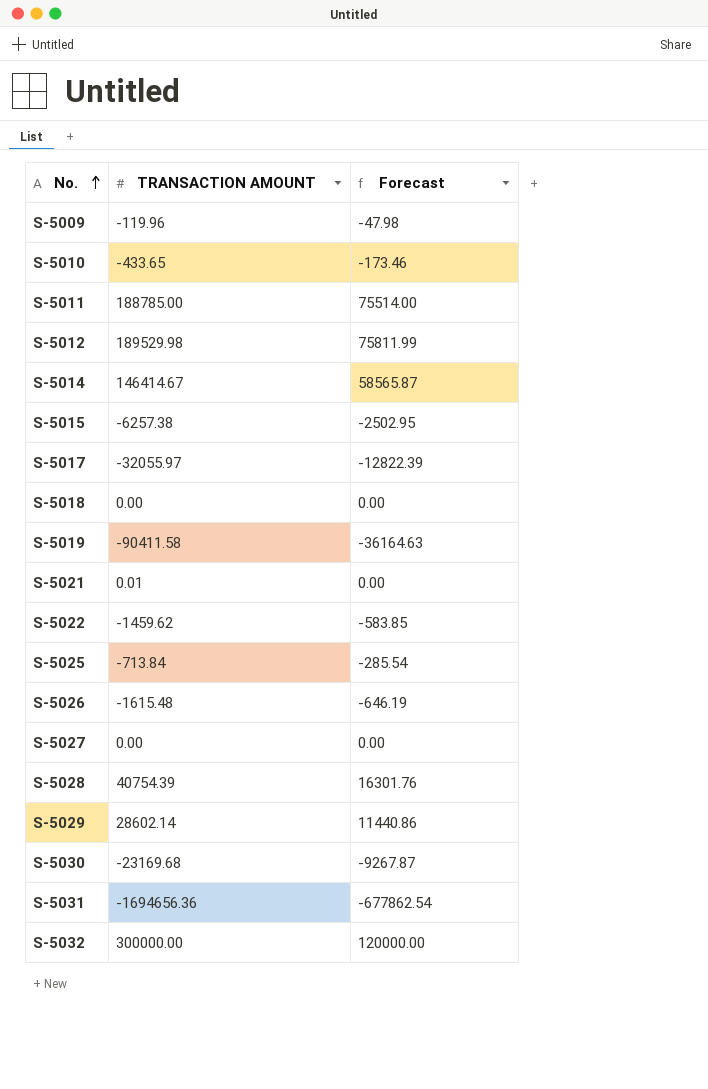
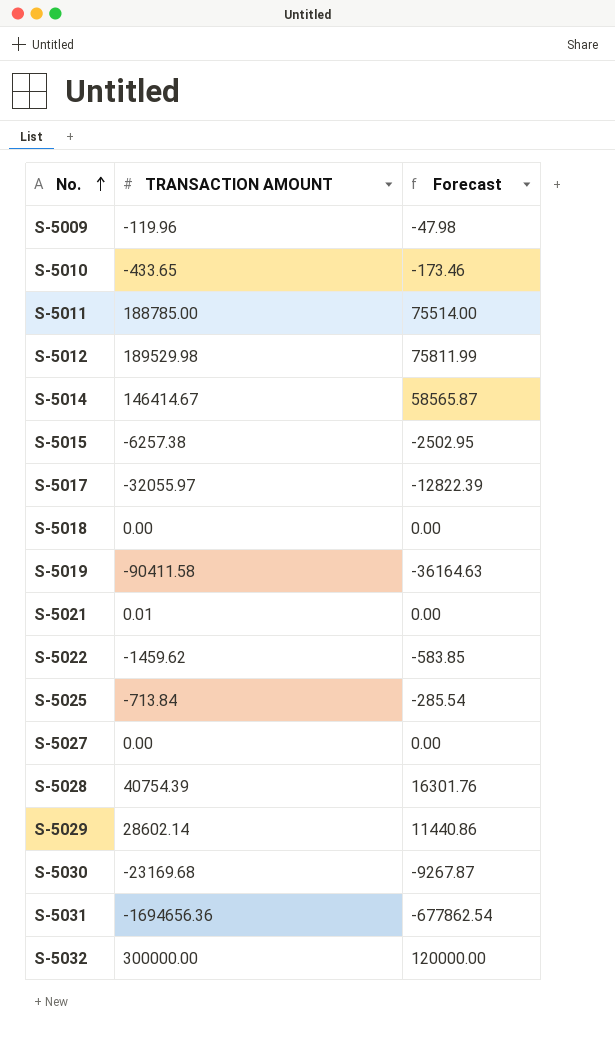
row S-5026: -1615.48 | -646.19 -> none

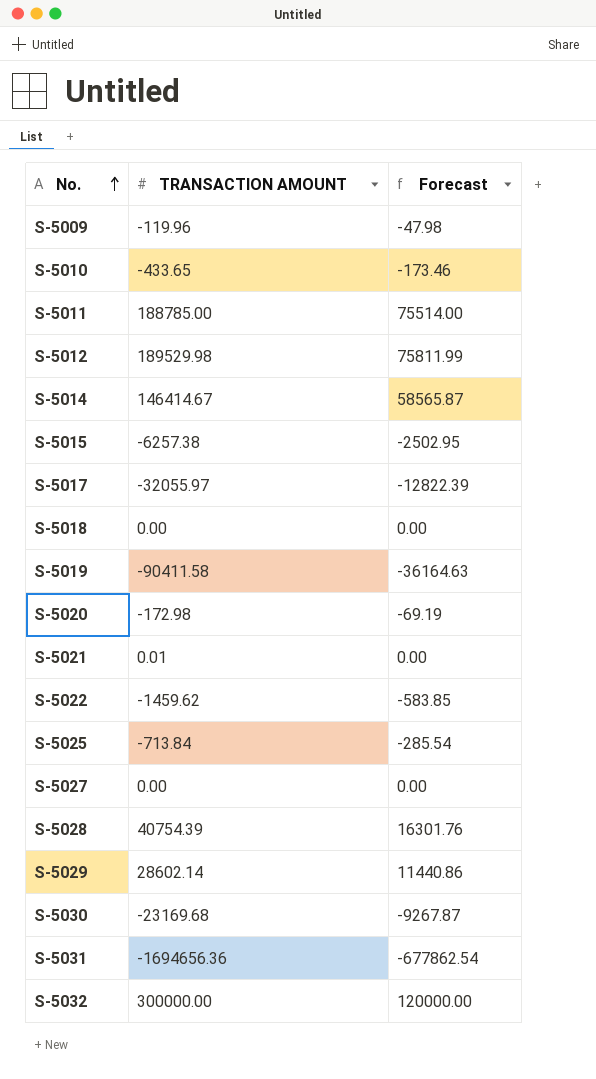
row S-5020: none -> -172.98 | -69.19

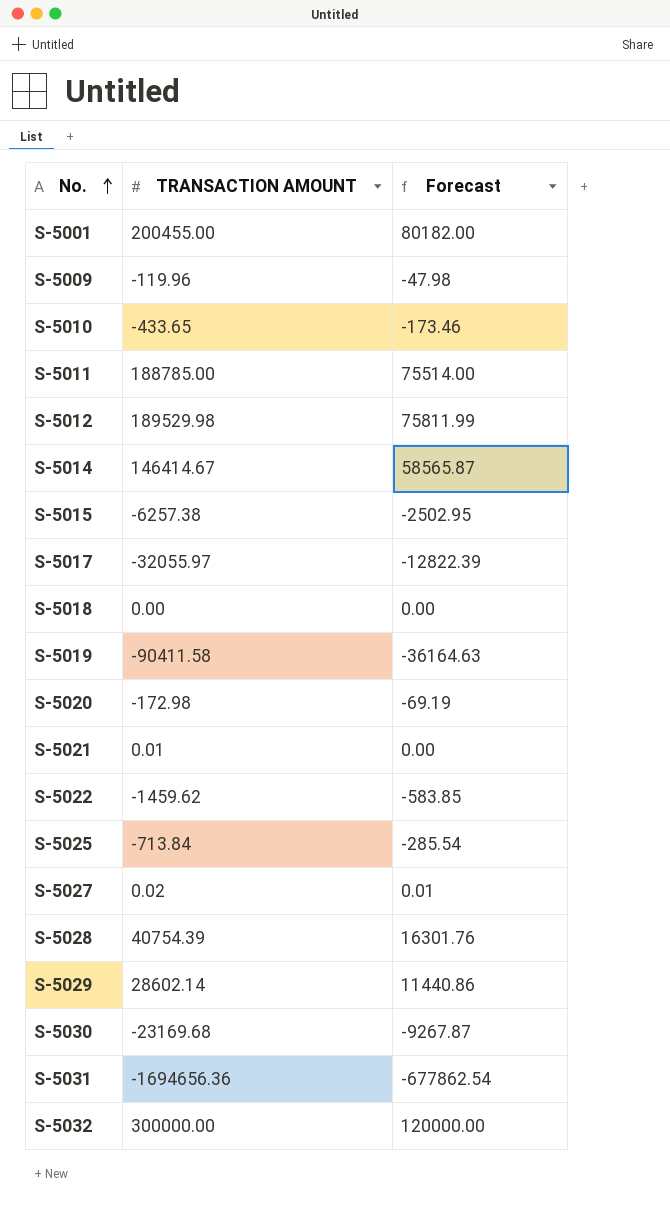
row S-5001: none -> 200455.00 | 80182.00
S-5027 | TRANSACTION AMOUNT: 0.00 -> 0.02
S-5027 | Forecast: 0.00 -> 0.01

